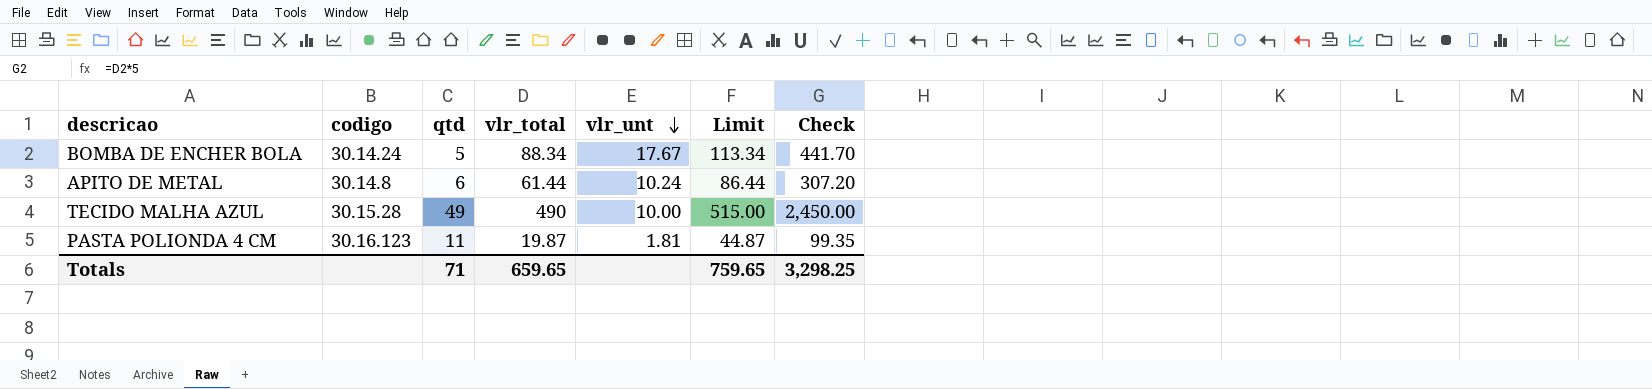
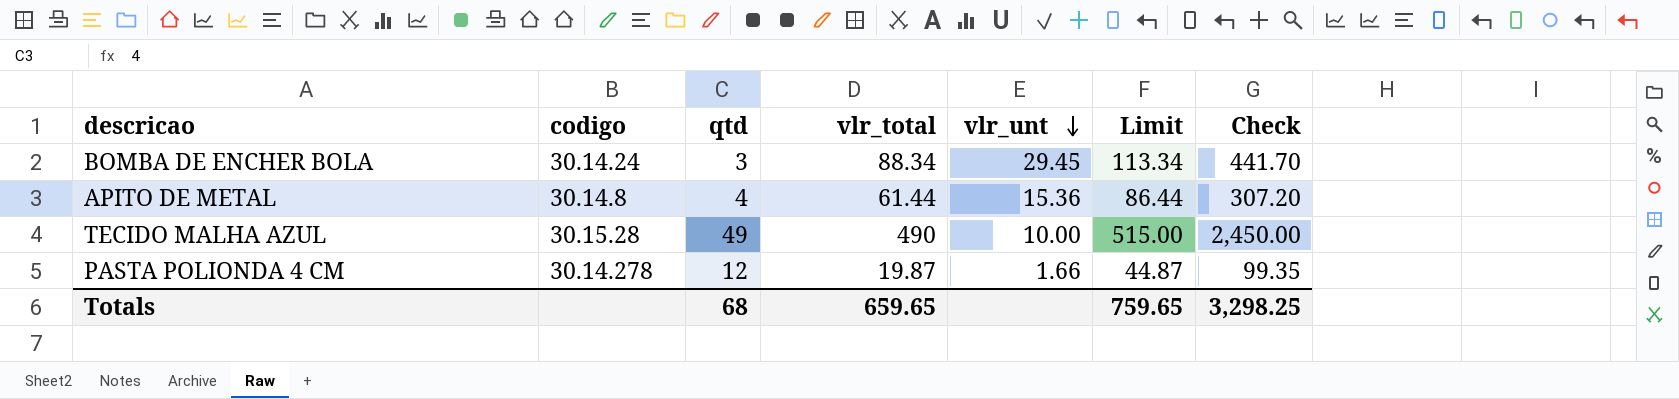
BOMBA DE ENCHER BOLA | qtd: 5 -> 3
BOMBA DE ENCHER BOLA | vlr_unt: 17.67 -> 29.45
APITO DE METAL | qtd: 6 -> 4
APITO DE METAL | vlr_unt: 10.24 -> 15.36
PASTA POLIONDA 4 CM | codigo: 30.16.123 -> 30.14.278
PASTA POLIONDA 4 CM | qtd: 11 -> 12
PASTA POLIONDA 4 CM | vlr_unt: 1.81 -> 1.66
Totals | qtd: 71 -> 68

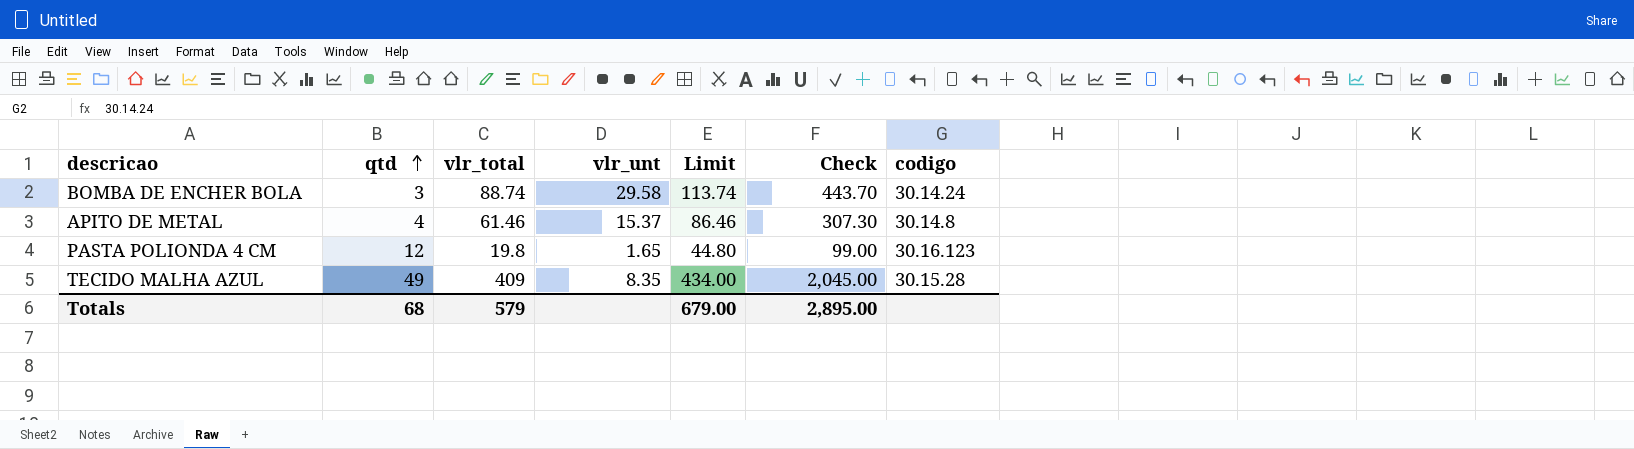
row order: vlr_unt descending -> qtd ascending
column codigo | position: 2 -> 7
BOMBA DE ENCHER BOLA | vlr_total: 88.34 -> 88.74
BOMBA DE ENCHER BOLA | vlr_unt: 29.45 -> 29.58
BOMBA DE ENCHER BOLA | Limit: 113.34 -> 113.74
BOMBA DE ENCHER BOLA | Check: 441.70 -> 443.70
APITO DE METAL | vlr_total: 61.44 -> 61.46
APITO DE METAL | vlr_unt: 15.36 -> 15.37
APITO DE METAL | Limit: 86.44 -> 86.46
APITO DE METAL | Check: 307.20 -> 307.30
PASTA POLIONDA 4 CM | vlr_total: 19.87 -> 19.8
PASTA POLIONDA 4 CM | vlr_unt: 1.66 -> 1.65
PASTA POLIONDA 4 CM | Limit: 44.87 -> 44.80
PASTA POLIONDA 4 CM | Check: 99.35 -> 99.00
PASTA POLIONDA 4 CM | codigo: 30.14.278 -> 30.16.123
TECIDO MALHA AZUL | vlr_total: 490 -> 409
TECIDO MALHA AZUL | vlr_unt: 10.00 -> 8.35
TECIDO MALHA AZUL | Limit: 515.00 -> 434.00
TECIDO MALHA AZUL | Check: 2,450.00 -> 2,045.00
Totals | vlr_total: 659.65 -> 579
Totals | Limit: 759.65 -> 679.00
Totals | Check: 3,298.25 -> 2,895.00

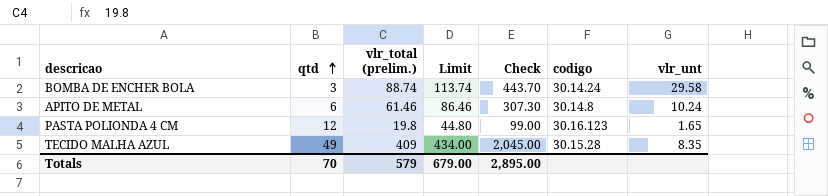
column name: vlr_total -> vlr_total (prelim.)
column vlr_unt | position: 4 -> 7
APITO DE METAL | qtd: 4 -> 6
APITO DE METAL | vlr_unt: 15.37 -> 10.24
Totals | qtd: 68 -> 70

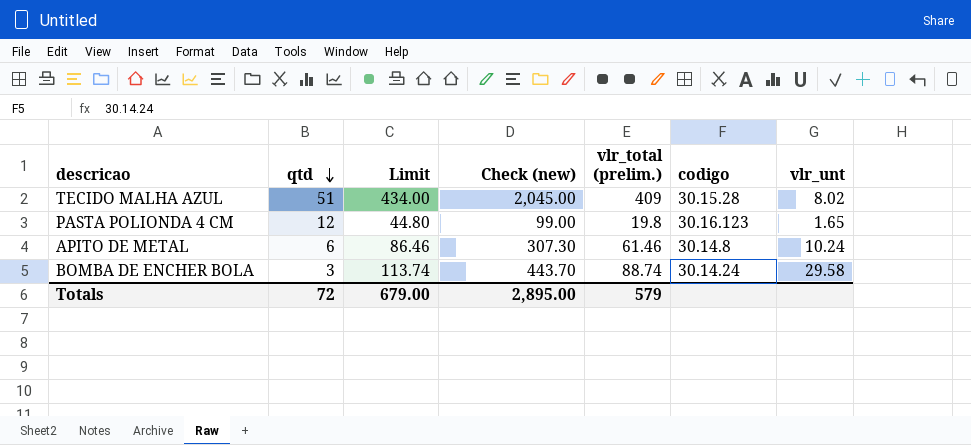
row order: qtd ascending -> qtd descending
column name: Check -> Check (new)
column vlr_total (prelim.) | position: 3 -> 5
TECIDO MALHA AZUL | qtd: 49 -> 51
TECIDO MALHA AZUL | vlr_unt: 8.35 -> 8.02
Totals | qtd: 70 -> 72

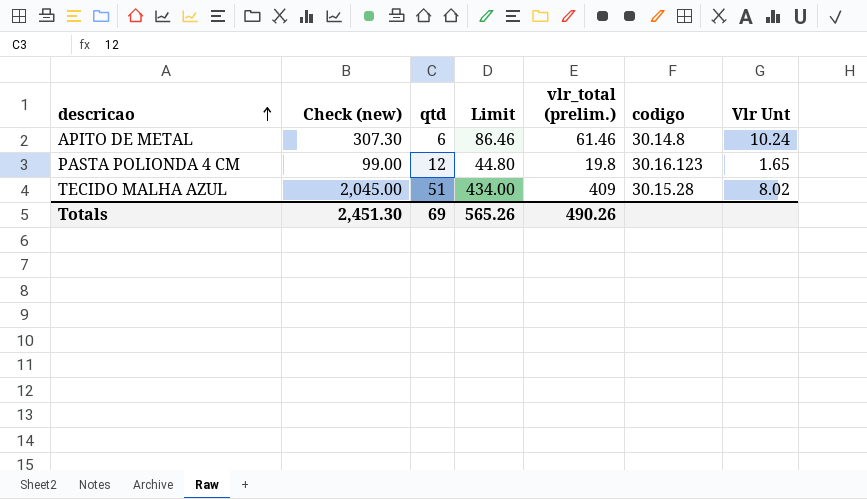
row order: qtd descending -> descricao ascending
column Check (new) | position: 4 -> 2
column name: vlr_unt -> Vlr Unt
row BOMBA DE ENCHER BOLA: 3 | 113.74 | 443.70 | 88.74 | 30.14.24 | 29.58 -> none
Totals | Check (new): 2,895.00 -> 2,451.30
Totals | qtd: 72 -> 69
Totals | Limit: 679.00 -> 565.26
Totals | vlr_total (prelim.): 579 -> 490.26

